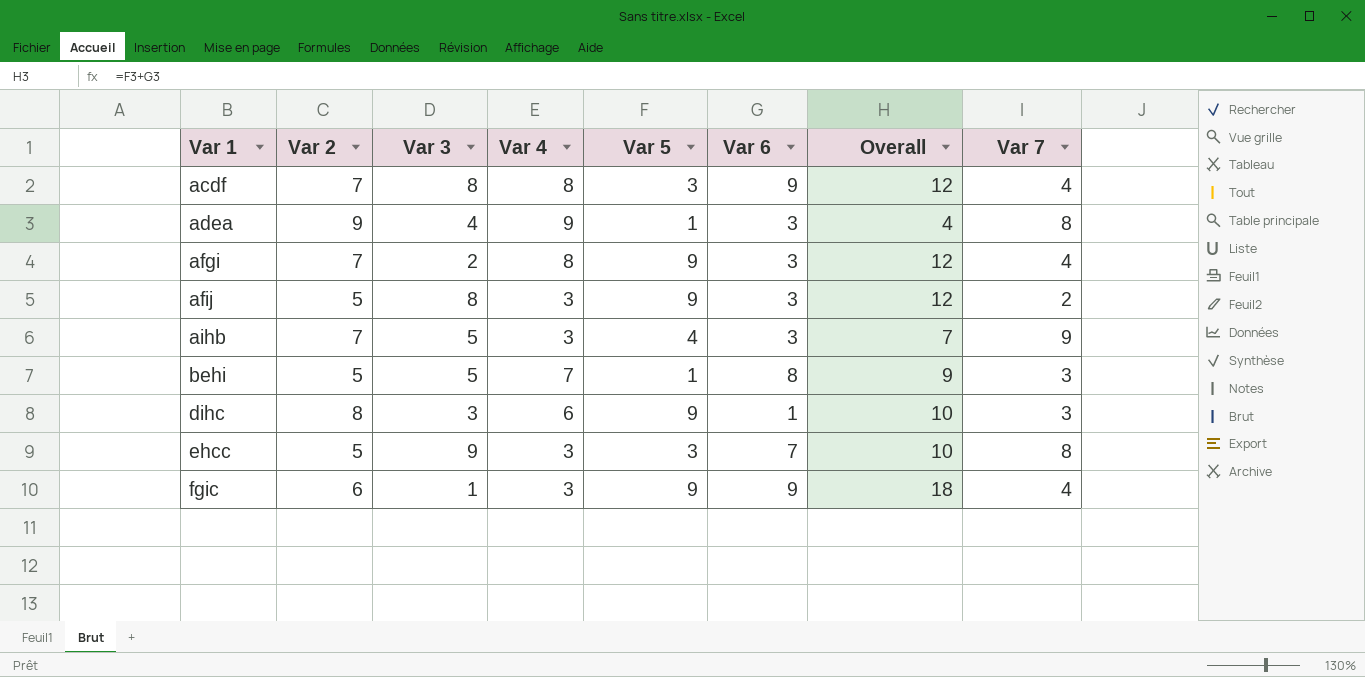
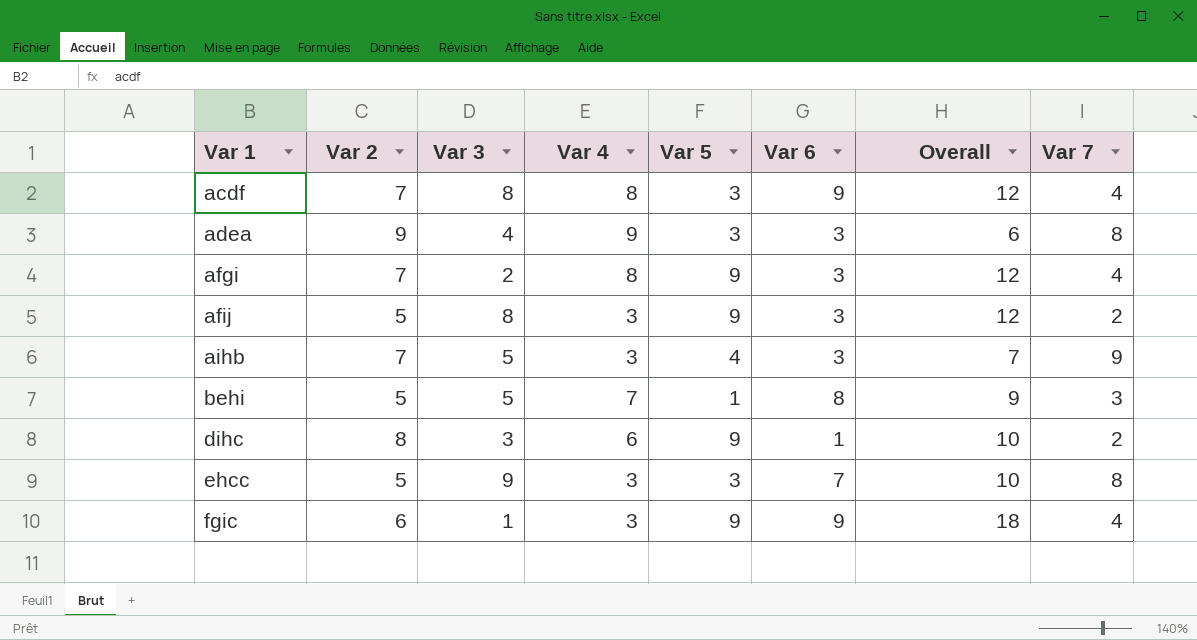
adea | Var 5: 1 -> 3
adea | Overall: 4 -> 6
dihc | Var 7: 3 -> 2

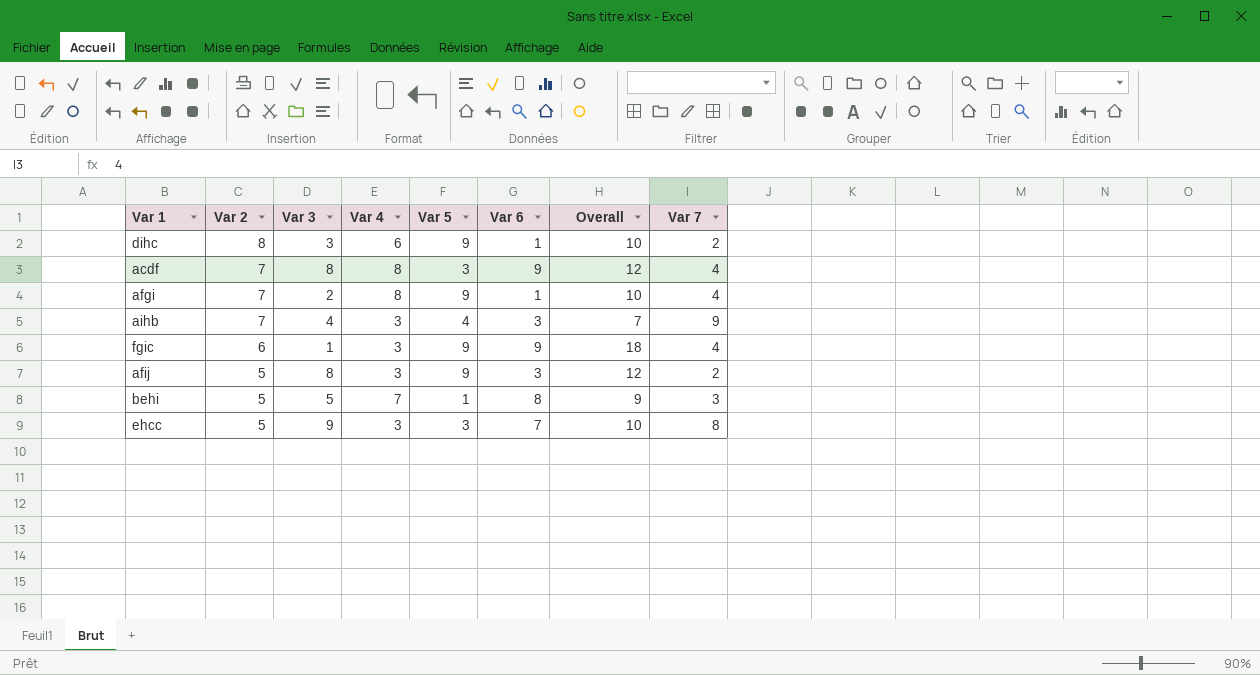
row order: Var 1 ascending -> Var 2 descending
row adea: 9 | 4 | 9 | 3 | 3 | 6 | 8 -> none
afgi | Var 6: 3 -> 1
afgi | Overall: 12 -> 10
aihb | Var 3: 5 -> 4

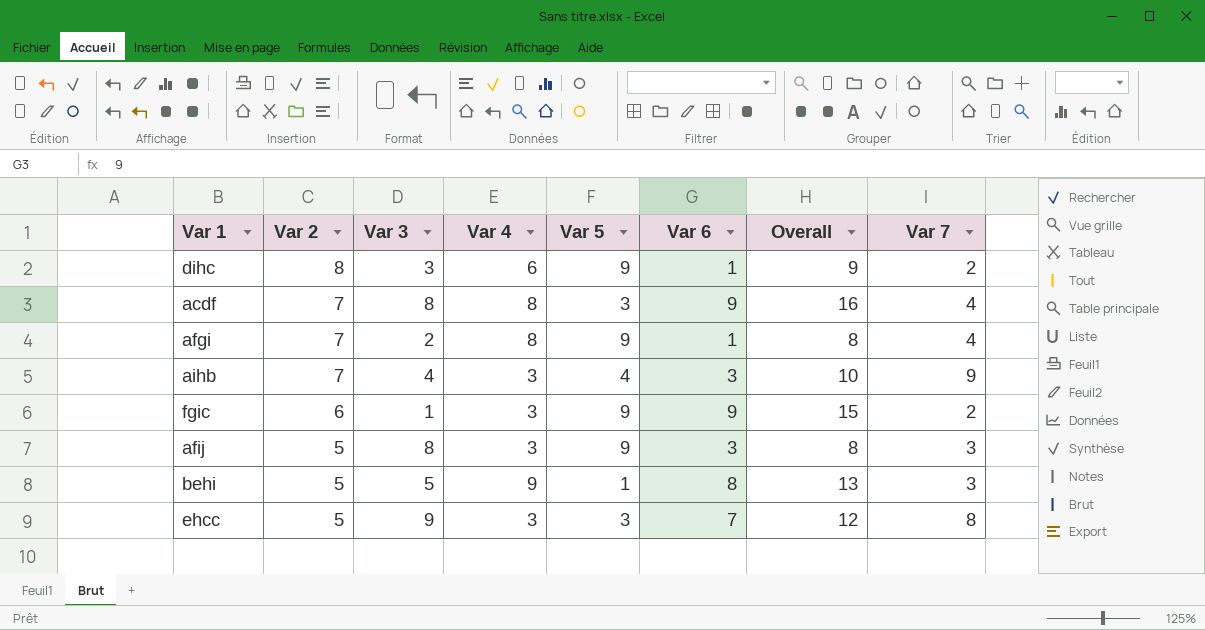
column Overall | formula: [Var 5] + [Var 6] -> [Var 2] + [Var 6]
fgic | Var 7: 4 -> 2
afij | Var 7: 2 -> 3
behi | Var 4: 7 -> 9

